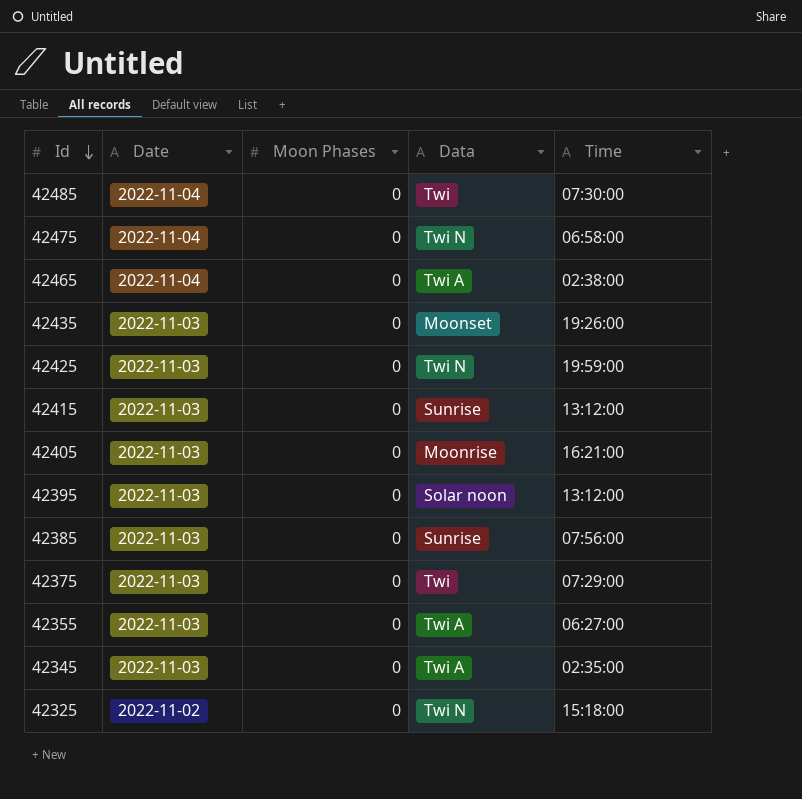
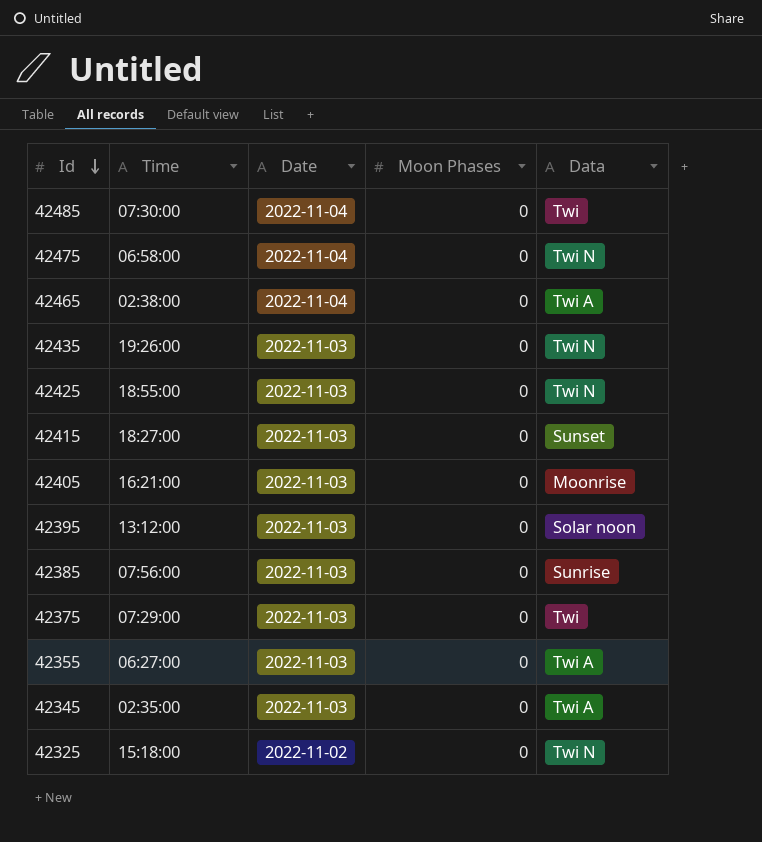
column Time | position: 5 -> 2
42435 | Data: Moonset -> Twi N
42425 | Time: 19:59:00 -> 18:55:00
42415 | Time: 13:12:00 -> 18:27:00
42415 | Data: Sunrise -> Sunset

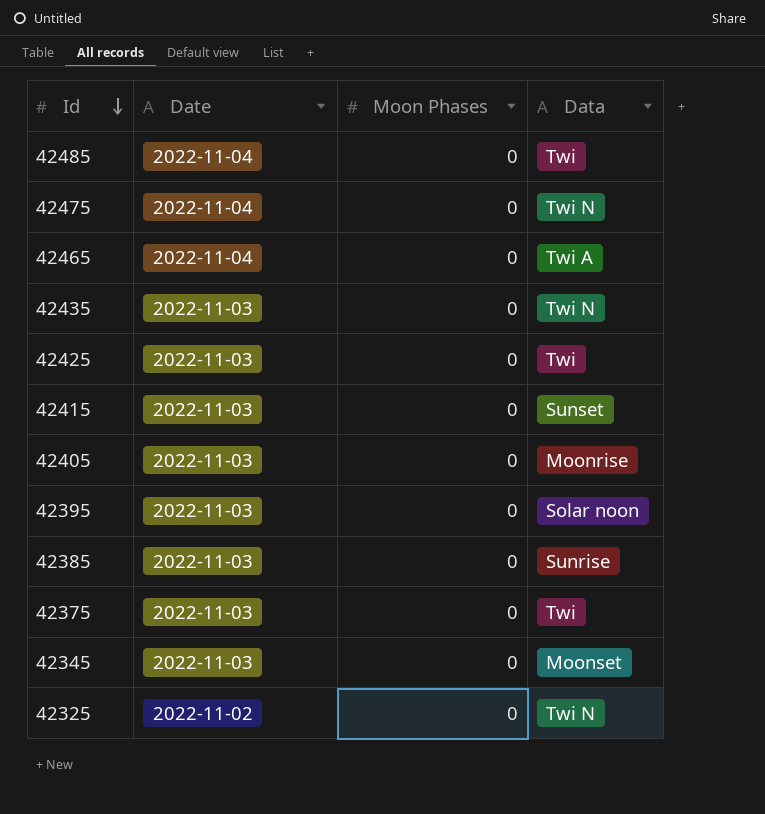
column Time | position: 2 -> none
row 42355: 06:27:00 | 2022-11-03 | 0 | Twi A -> none
42425 | Data: Twi N -> Twi
42345 | Data: Twi A -> Moonset

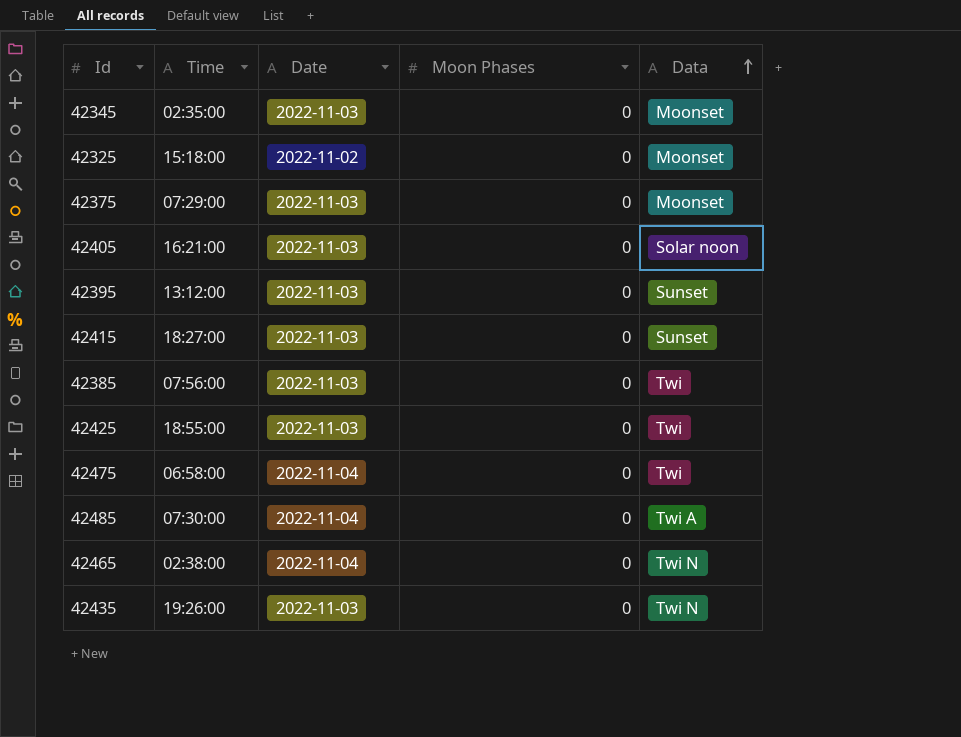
row order: Id descending -> Data ascending
column Time | position: none -> 2
42325 | Data: Twi N -> Moonset
42375 | Data: Twi -> Moonset
42405 | Data: Moonrise -> Solar noon
42395 | Data: Solar noon -> Sunset
42385 | Data: Sunrise -> Twi
42475 | Data: Twi N -> Twi
42485 | Data: Twi -> Twi A
42465 | Data: Twi A -> Twi N

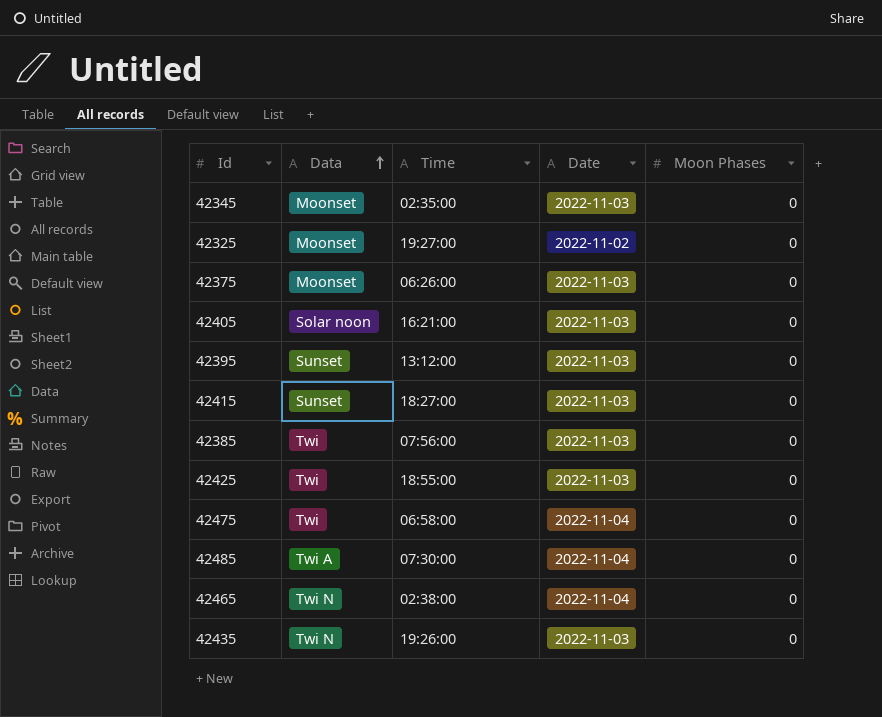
column Data | position: 5 -> 2
42325 | Time: 15:18:00 -> 19:27:00
42375 | Time: 07:29:00 -> 06:26:00

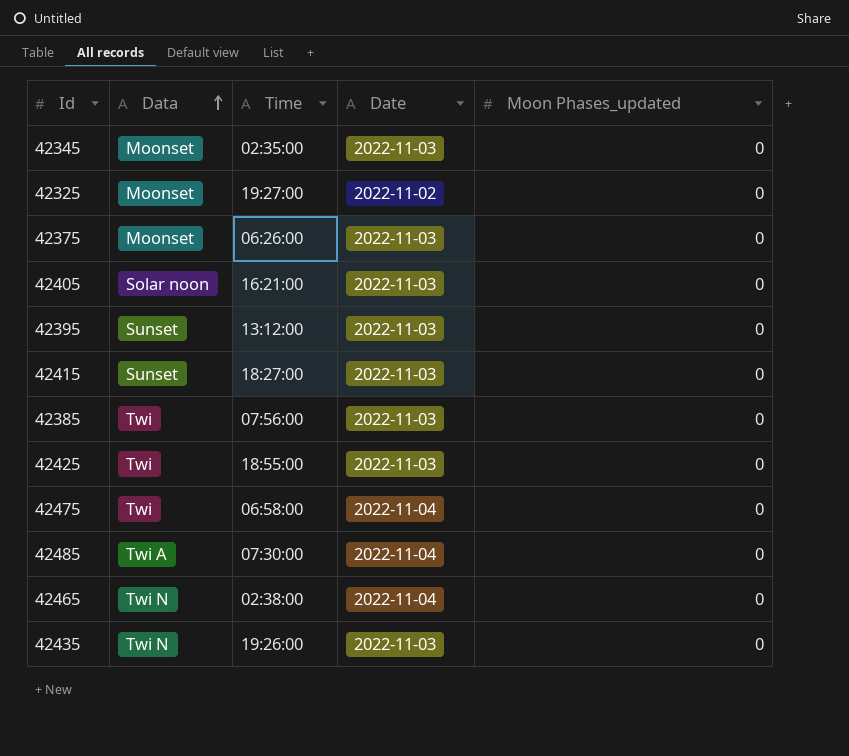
column name: Moon Phases -> Moon Phases_updated

